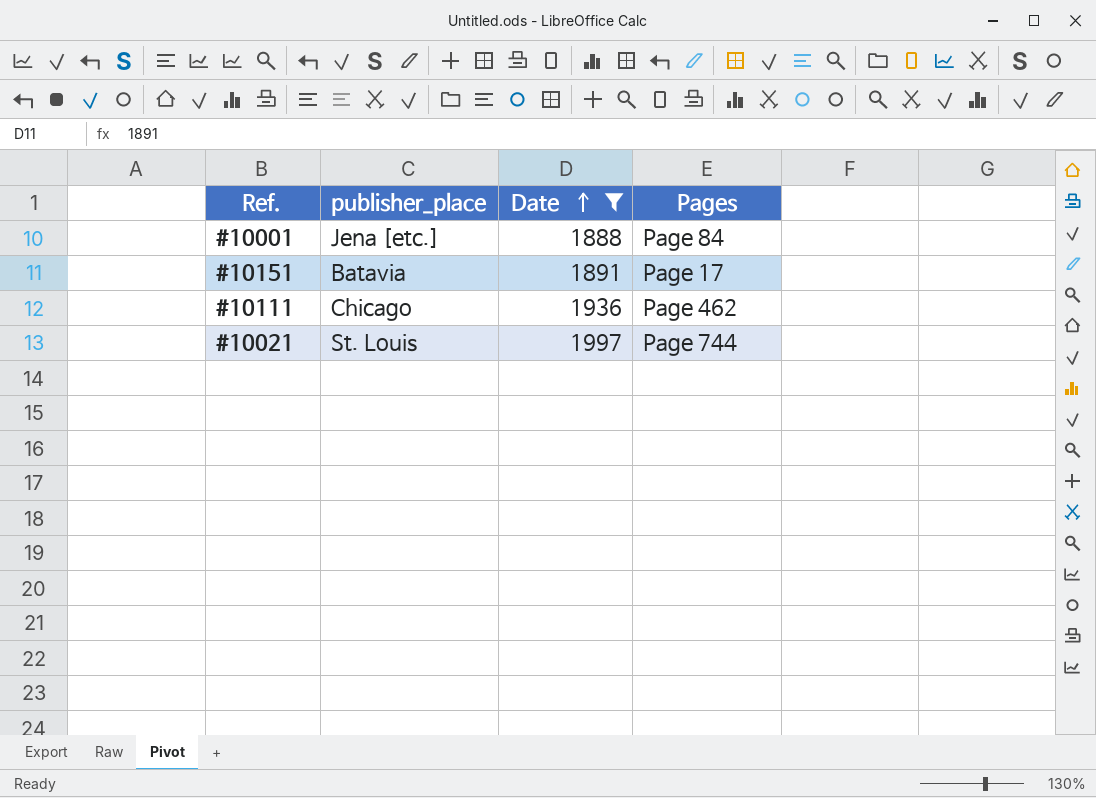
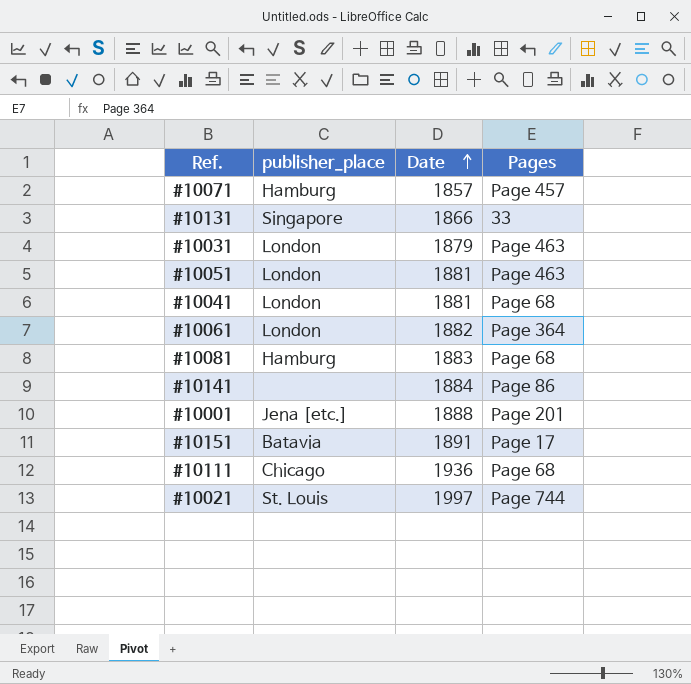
filter: Date >= 1888 -> none
#10001 | Pages: Page 84 -> Page 201
#10111 | Pages: Page 462 -> Page 68

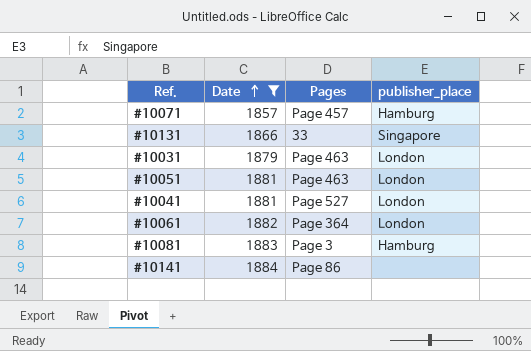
filter: none -> Date <= 1884
column publisher_place | position: 2 -> 4
#10041 | Pages: Page 68 -> Page 527
#10081 | Pages: Page 68 -> Page 3

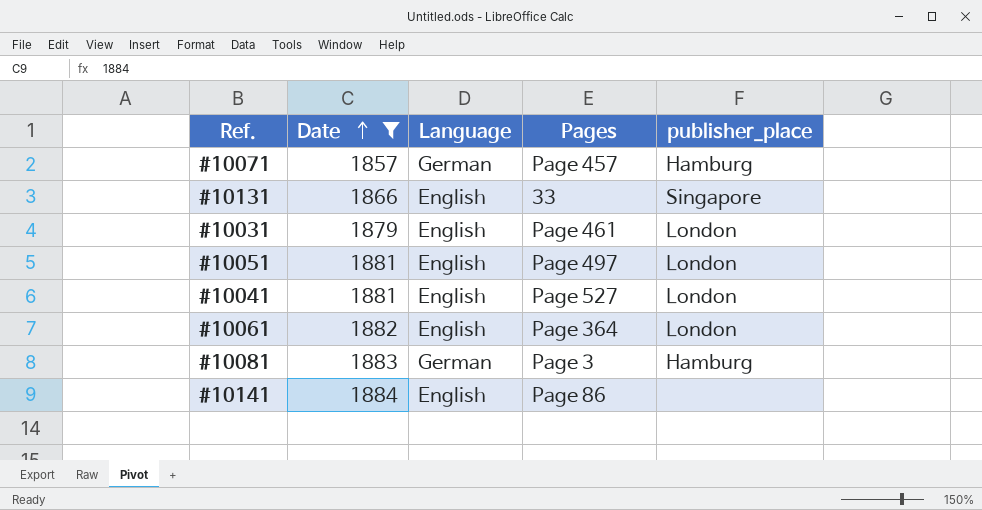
column Language | position: none -> 3
#10031 | Pages: Page 463 -> Page 461
#10051 | Pages: Page 463 -> Page 497

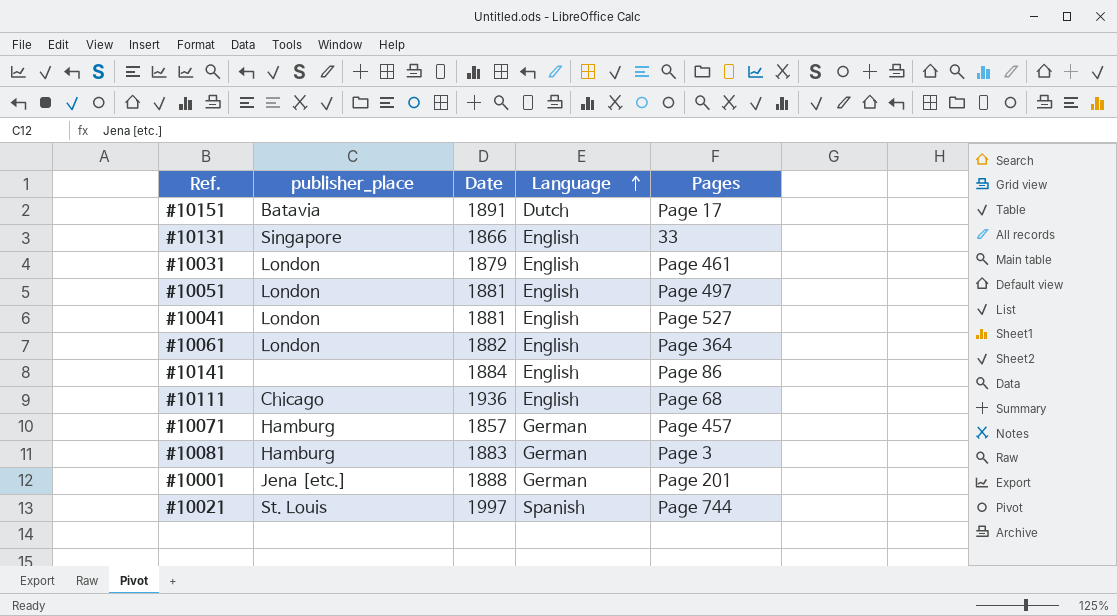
filter: Date <= 1884 -> none
row order: Date ascending -> Language ascending
column publisher_place | position: 5 -> 2

